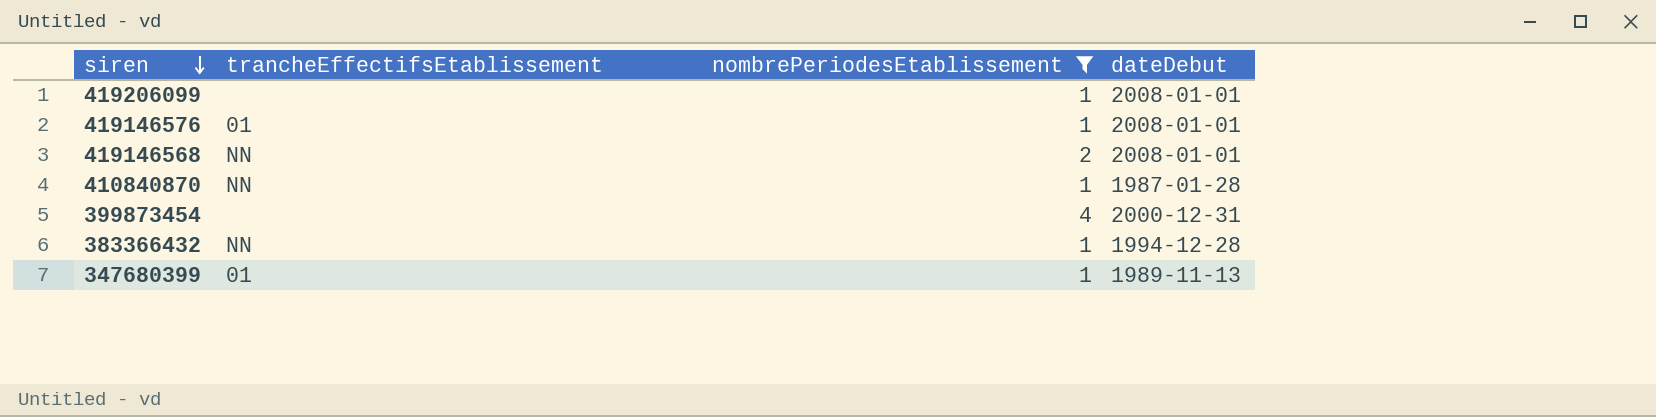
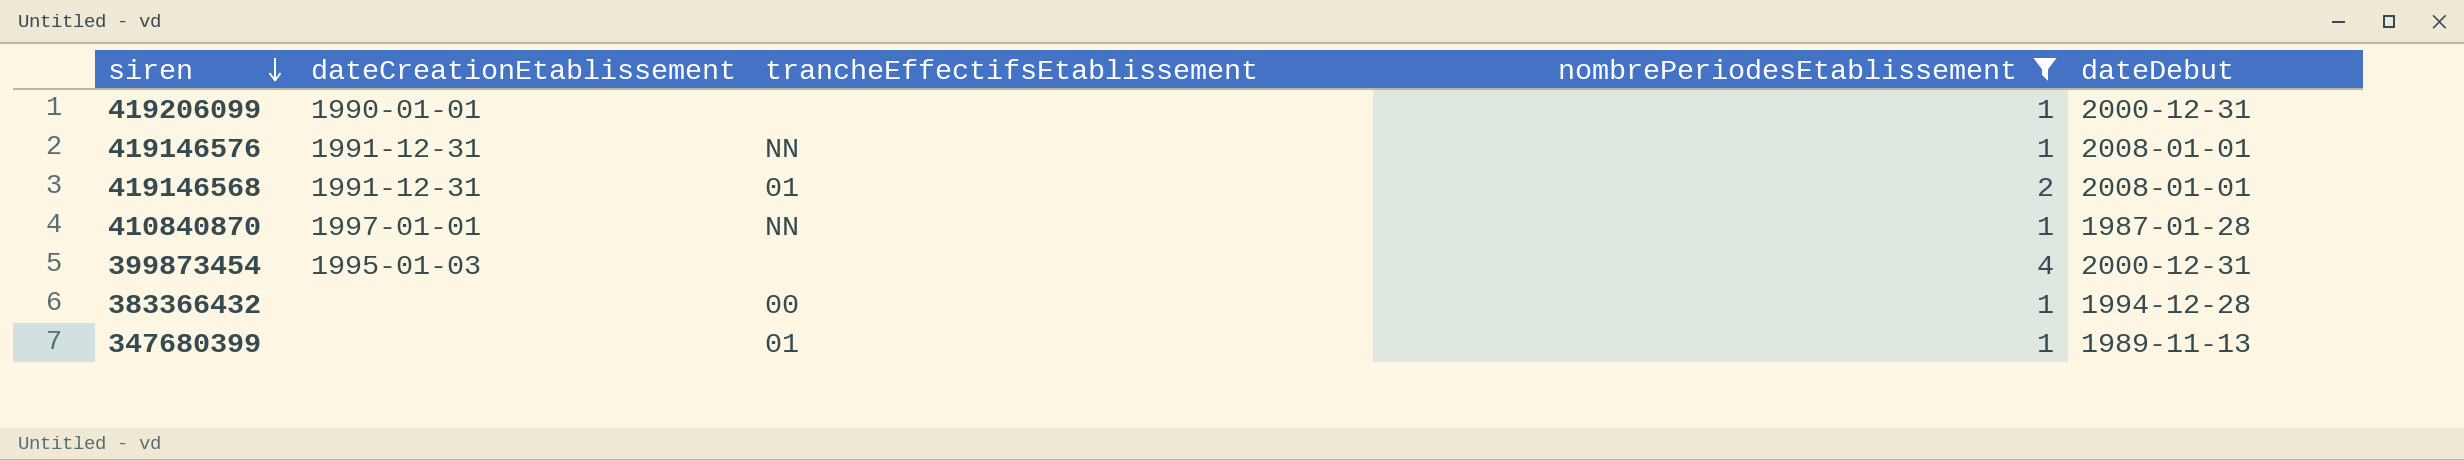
column dateCreationEtablissement | position: none -> 2
419206099 | dateDebut: 2008-01-01 -> 2000-12-31
419146576 | trancheEffectifsEtablissement: 01 -> NN
419146568 | trancheEffectifsEtablissement: NN -> 01
383366432 | trancheEffectifsEtablissement: NN -> 00

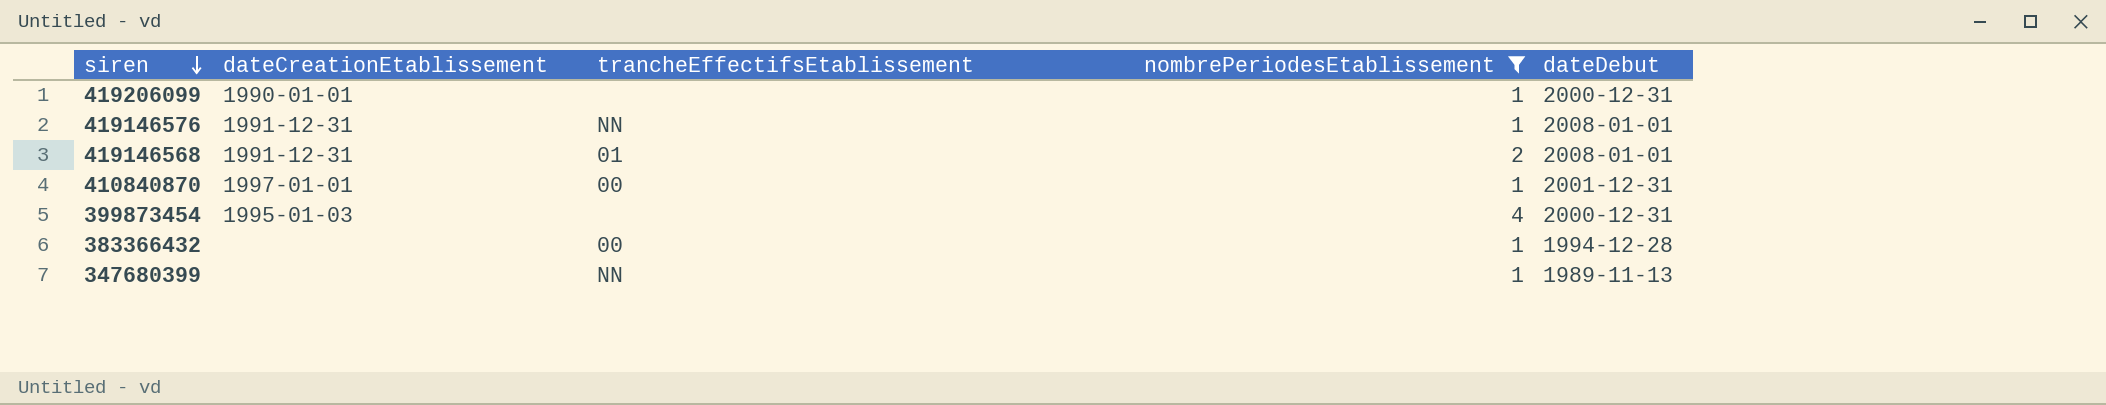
410840870 | trancheEffectifsEtablissement: NN -> 00
410840870 | dateDebut: 1987-01-28 -> 2001-12-31
347680399 | trancheEffectifsEtablissement: 01 -> NN

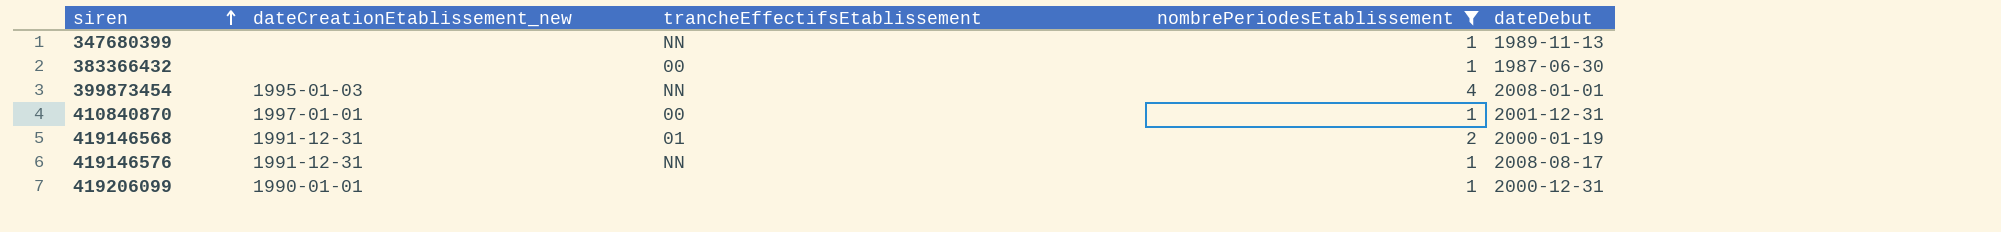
row order: siren descending -> siren ascending
column name: dateCreationEtablissement -> dateCreationEtablissement_new
383366432 | dateDebut: 1994-12-28 -> 1987-06-30
399873454 | trancheEffectifsEtablissement: none -> NN
399873454 | dateDebut: 2000-12-31 -> 2008-01-01
419146568 | dateDebut: 2008-01-01 -> 2000-01-19
419146576 | dateDebut: 2008-01-01 -> 2008-08-17

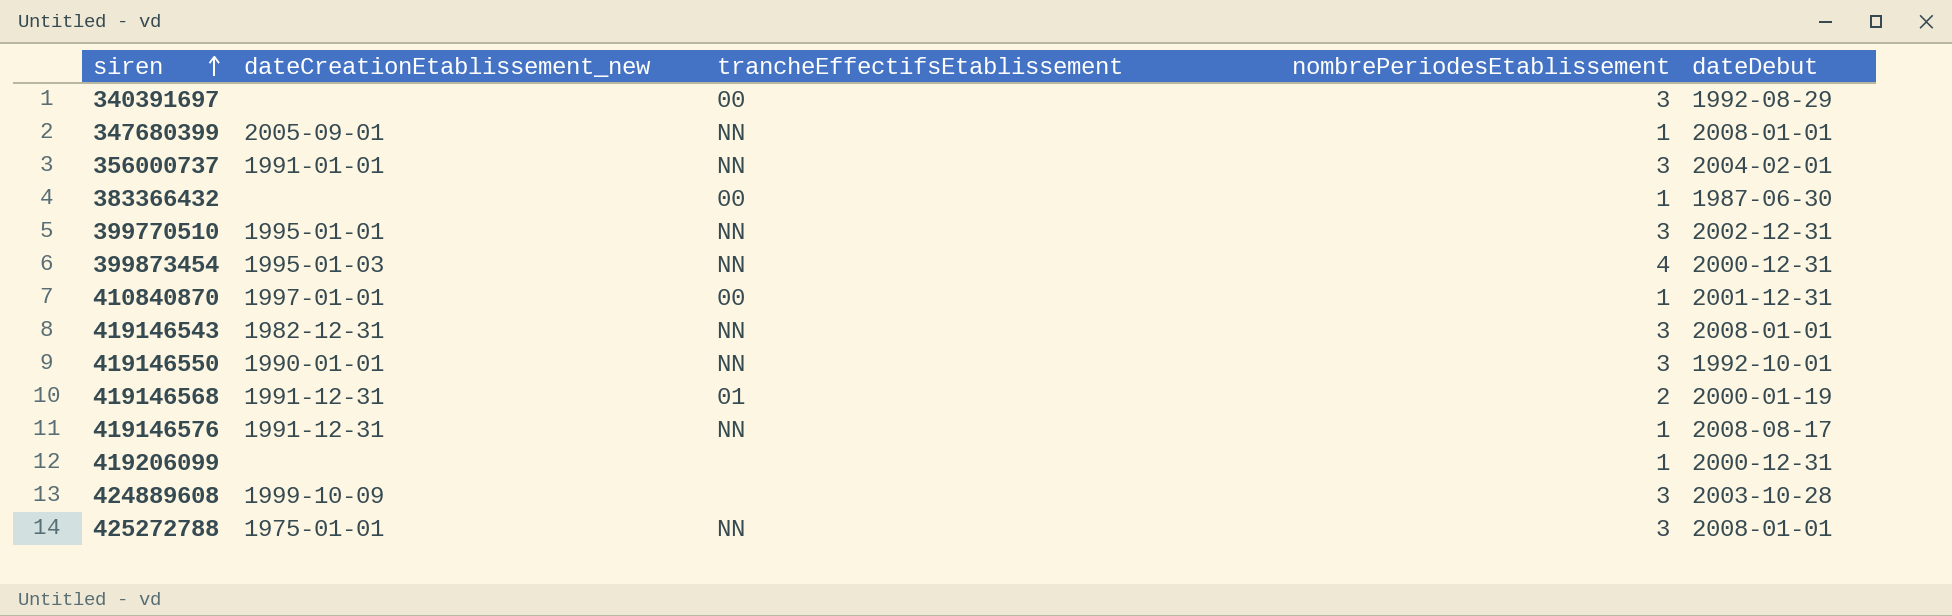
filter: nombrePeriodesEtablissement != 3 -> none
347680399 | dateCreationEtablissement_new: none -> 2005-09-01
347680399 | dateDebut: 1989-11-13 -> 2008-01-01
399873454 | dateDebut: 2008-01-01 -> 2000-12-31
419206099 | dateCreationEtablissement_new: 1990-01-01 -> none

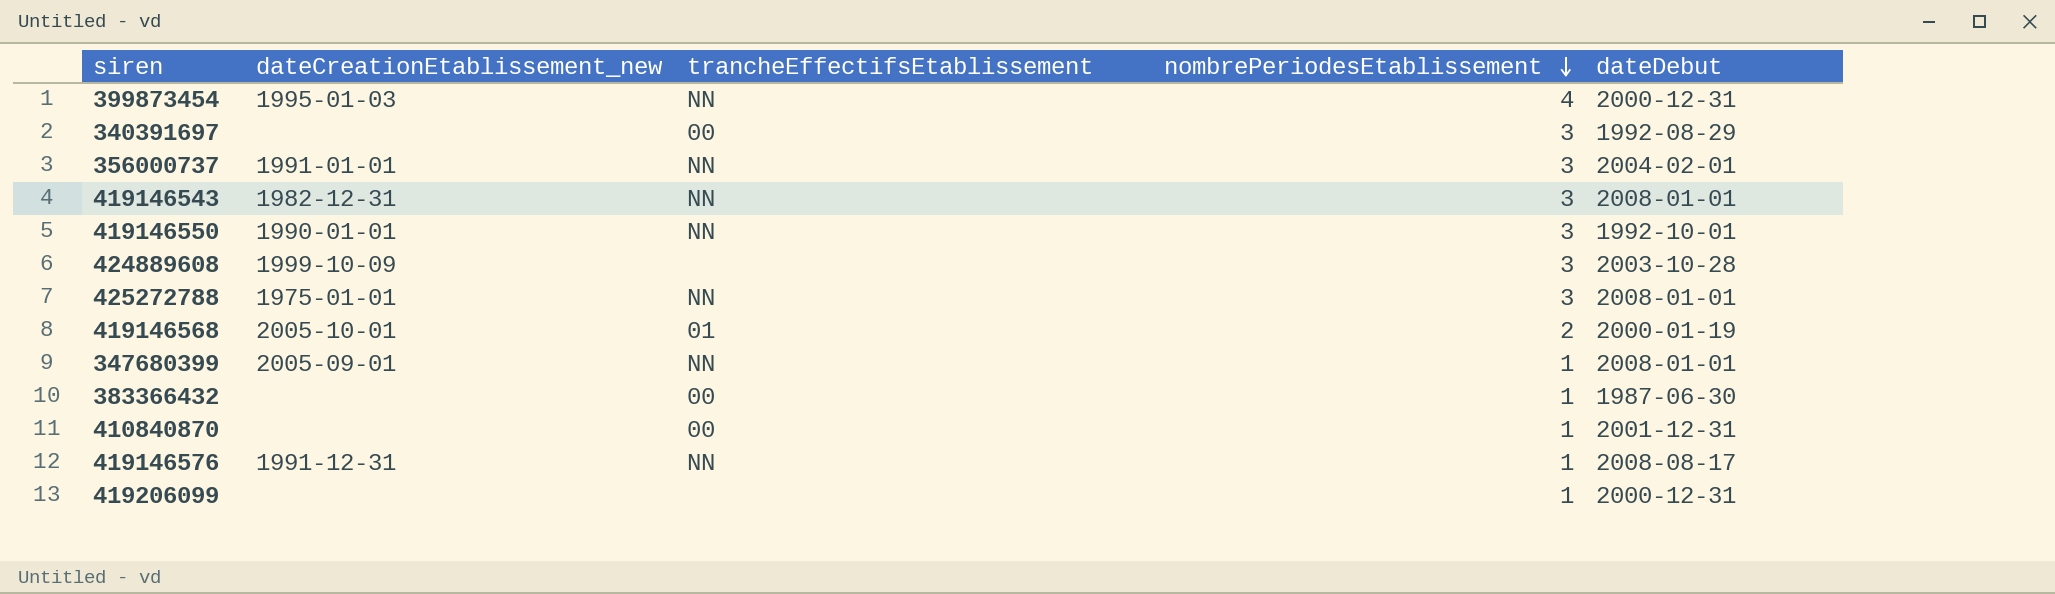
row order: siren ascending -> nombrePeriodesEtablissement descending
row 399770510: 1995-01-01 | NN | 3 | 2002-12-31 -> none
419146568 | dateCreationEtablissement_new: 1991-12-31 -> 2005-10-01
410840870 | dateCreationEtablissement_new: 1997-01-01 -> none

